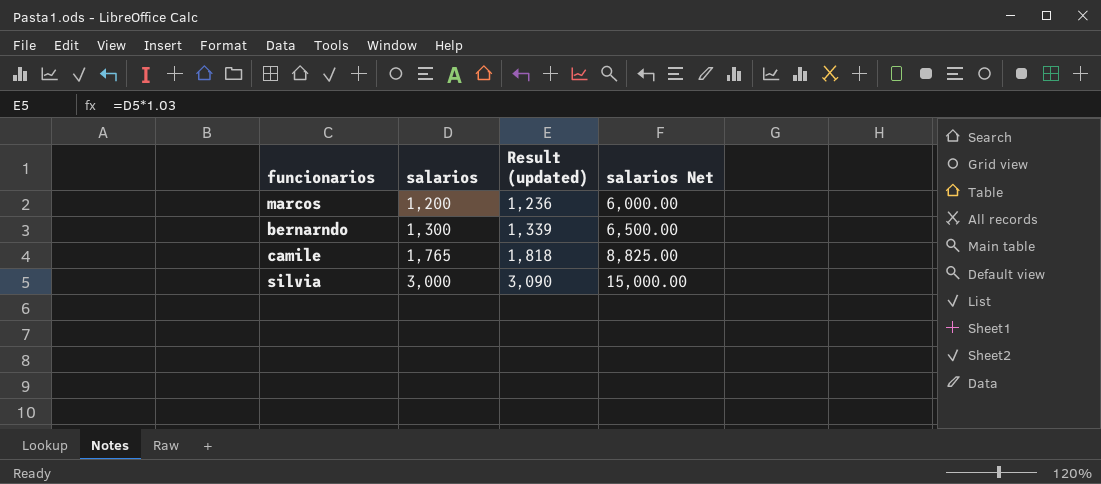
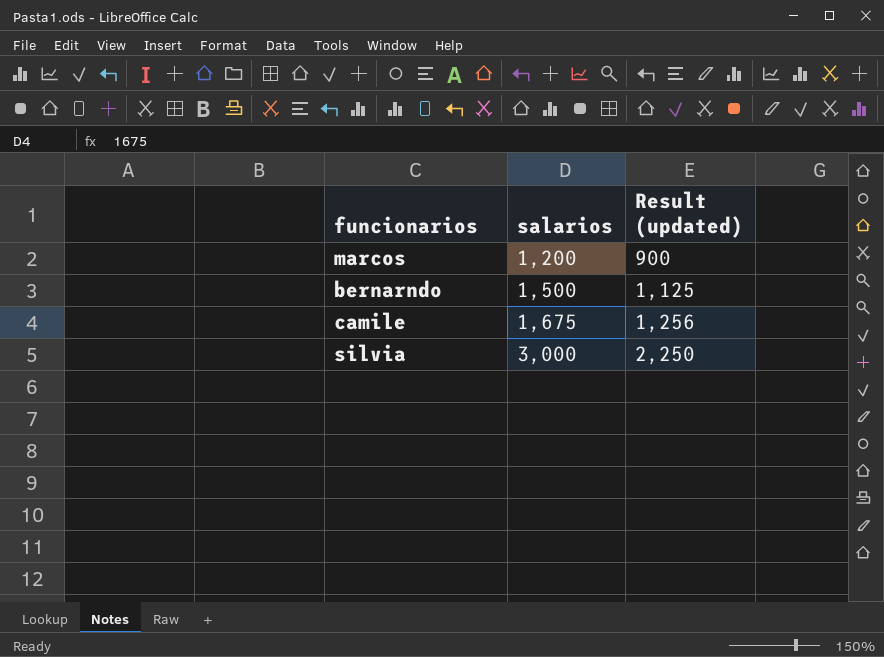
column salarios Net | formula: [salarios] * 5 -> none
column Result (updated) | formula: [salarios] * 1.03 -> [salarios] * 0.75
bernarndo | salarios: 1,300 -> 1,500
camile | salarios: 1,765 -> 1,675

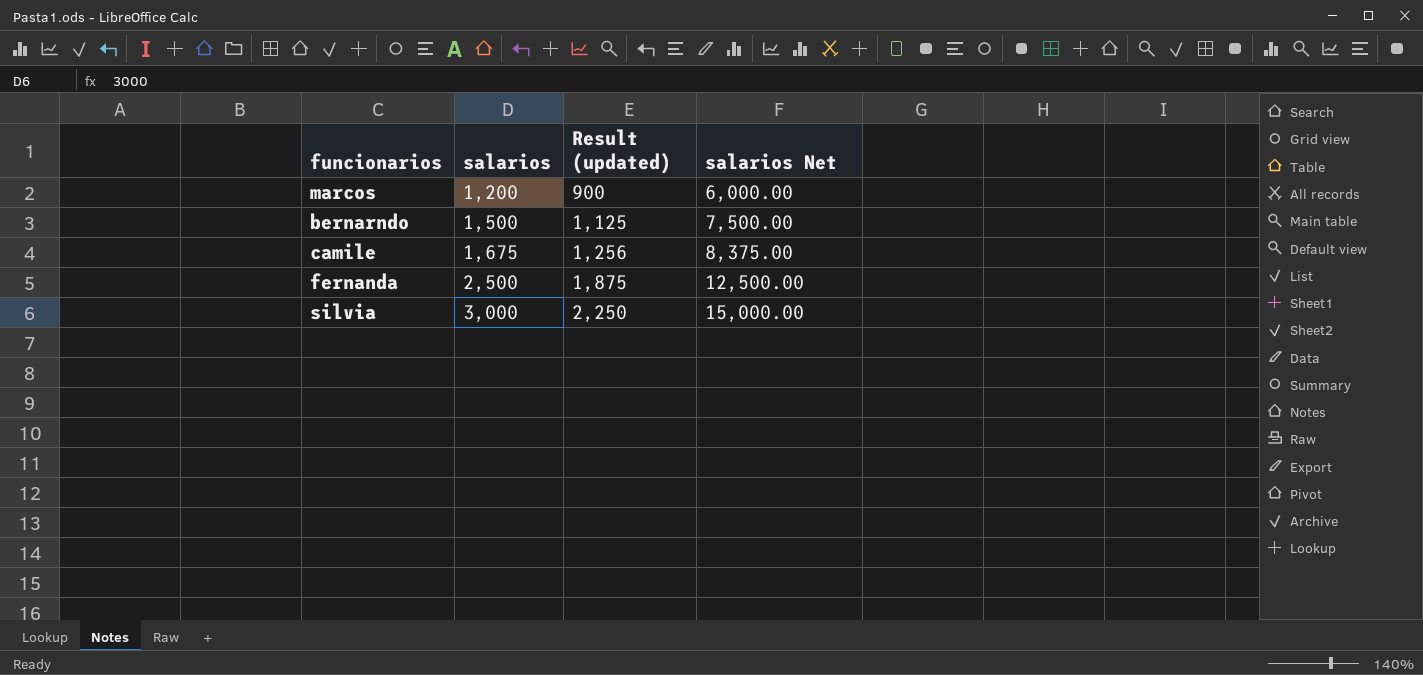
column salarios Net | formula: none -> [salarios] * 5
row fernanda: none -> 2,500 | 1,875 | 12,500.00

